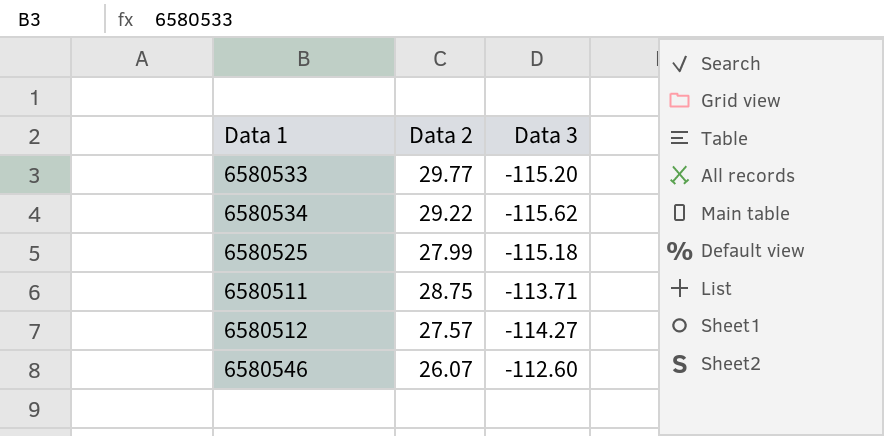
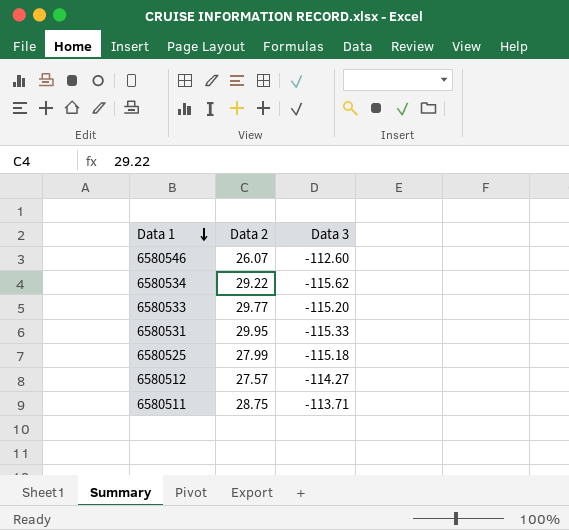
row order: none -> Data 1 descending
row 6580531: none -> 29.95 | -115.33

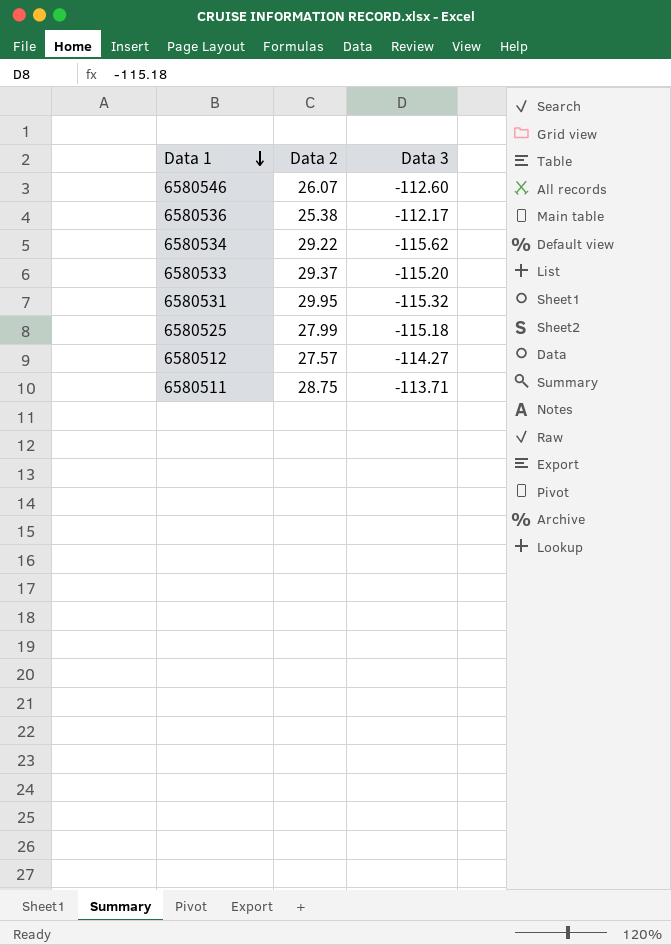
row 6580536: none -> 25.38 | -112.17
6580533 | Data 2: 29.77 -> 29.37
6580531 | Data 3: -115.33 -> -115.32

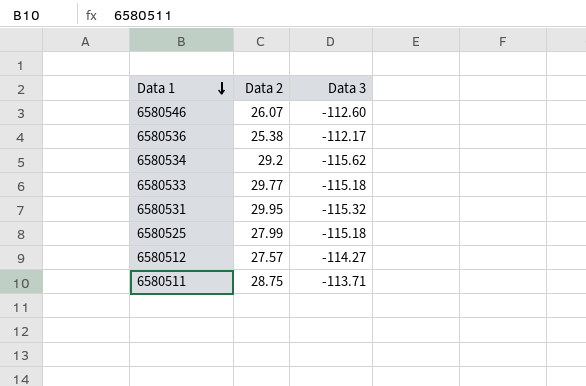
6580534 | Data 2: 29.22 -> 29.2
6580533 | Data 2: 29.37 -> 29.77
6580533 | Data 3: -115.20 -> -115.18

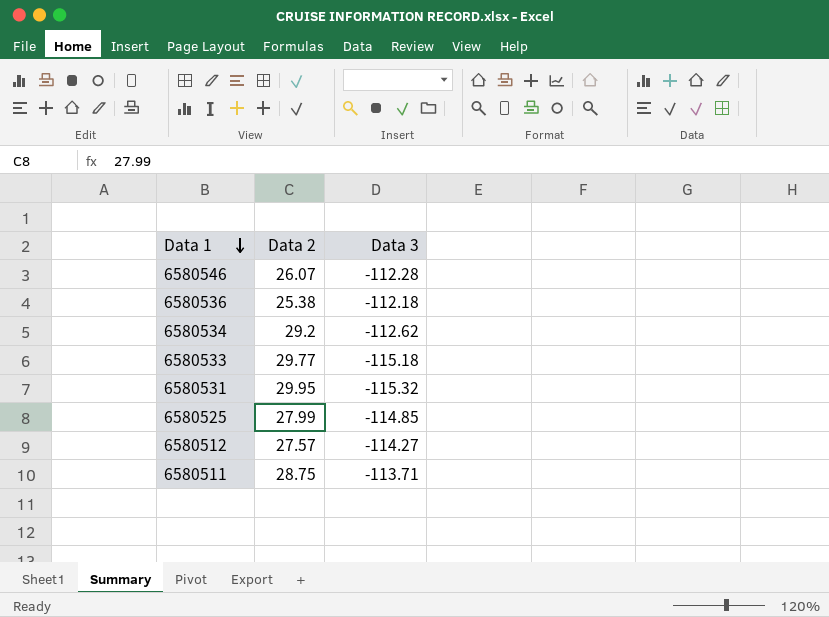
6580546 | Data 3: -112.60 -> -112.28
6580536 | Data 3: -112.17 -> -112.18
6580534 | Data 3: -115.62 -> -112.62
6580525 | Data 3: -115.18 -> -114.85

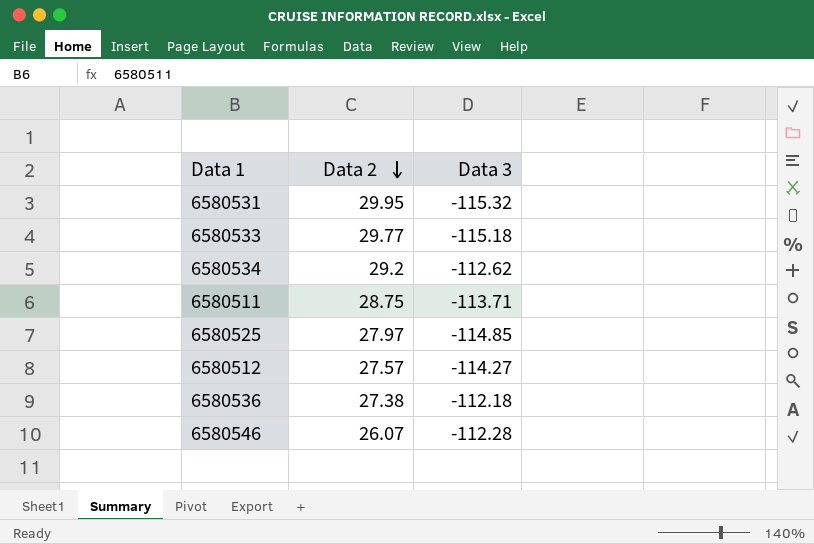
row order: Data 1 descending -> Data 2 descending
6580525 | Data 2: 27.99 -> 27.97
6580536 | Data 2: 25.38 -> 27.38

